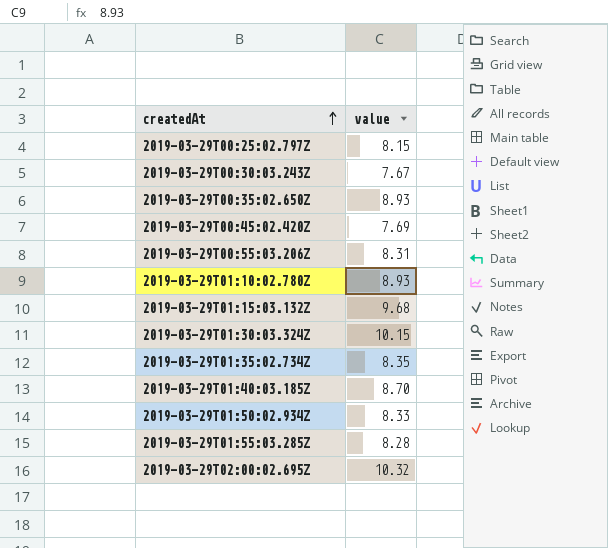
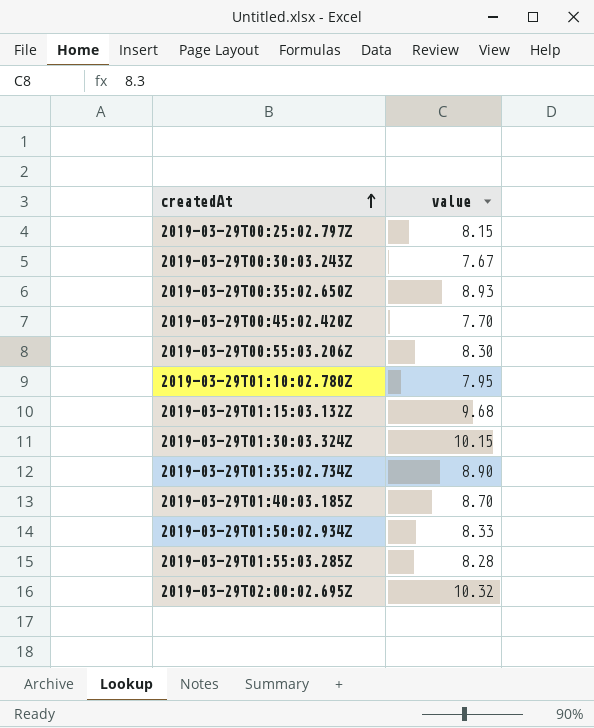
2019-03-29T00:45:02.420Z | value: 7.69 -> 7.70
2019-03-29T00:55:03.206Z | value: 8.31 -> 8.30
2019-03-29T01:10:02.780Z | value: 8.93 -> 7.95
2019-03-29T01:35:02.734Z | value: 8.35 -> 8.90

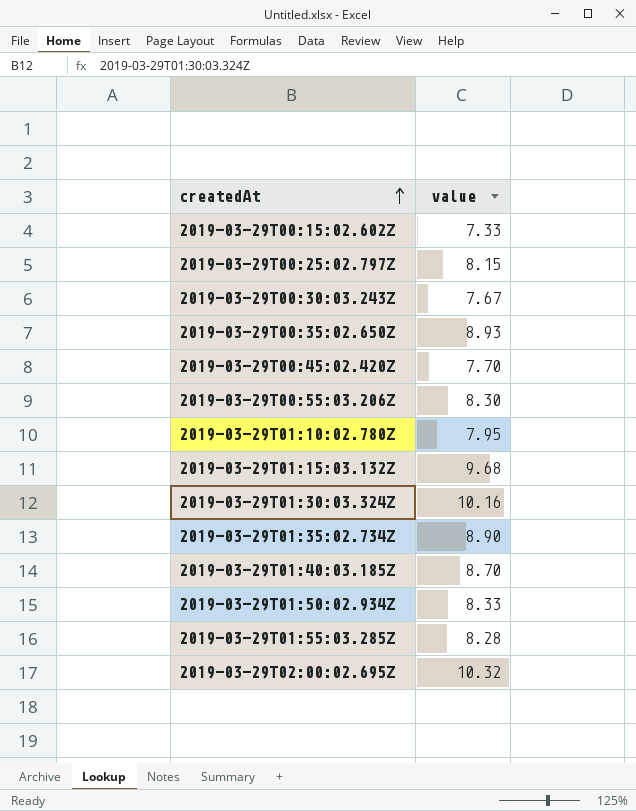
row 2019-03-29T00:15:02.602Z: none -> 7.33
2019-03-29T01:30:03.324Z | value: 10.15 -> 10.16

